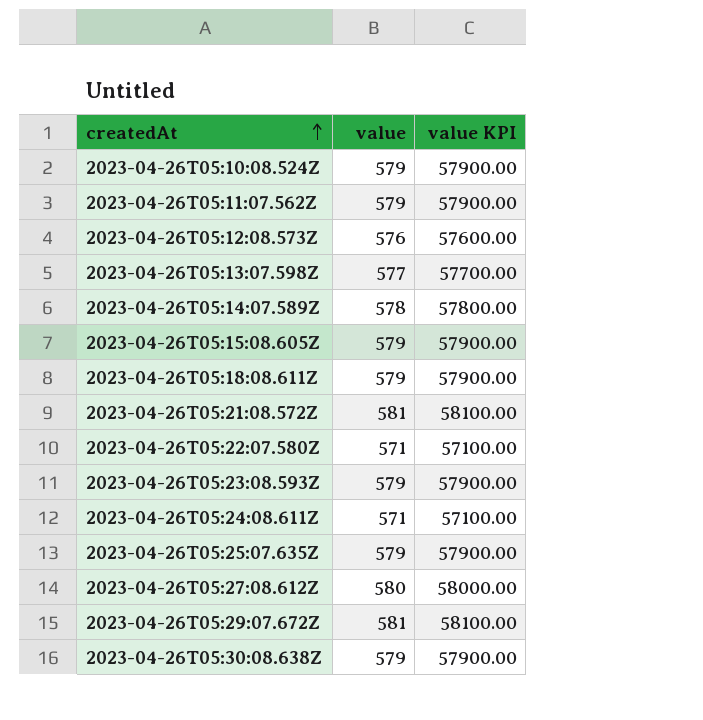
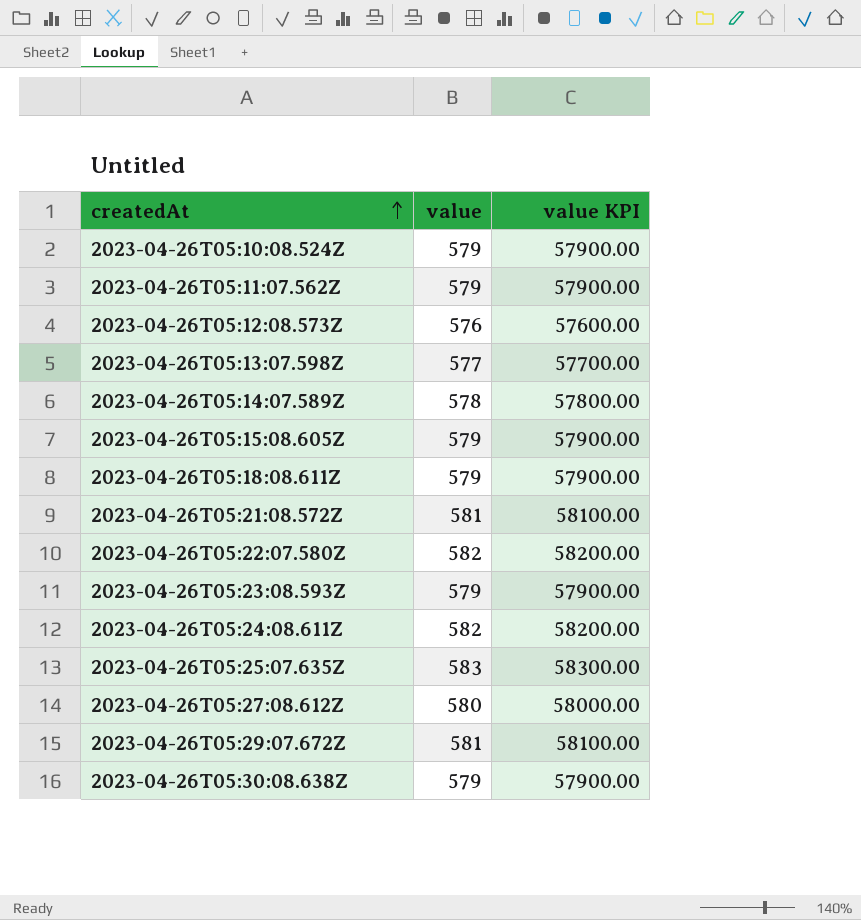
2023-04-26T05:22:07.580Z | value: 571 -> 582
2023-04-26T05:22:07.580Z | value KPI: 57100.00 -> 58200.00
2023-04-26T05:24:08.611Z | value: 571 -> 582
2023-04-26T05:24:08.611Z | value KPI: 57100.00 -> 58200.00
2023-04-26T05:25:07.635Z | value: 579 -> 583
2023-04-26T05:25:07.635Z | value KPI: 57900.00 -> 58300.00

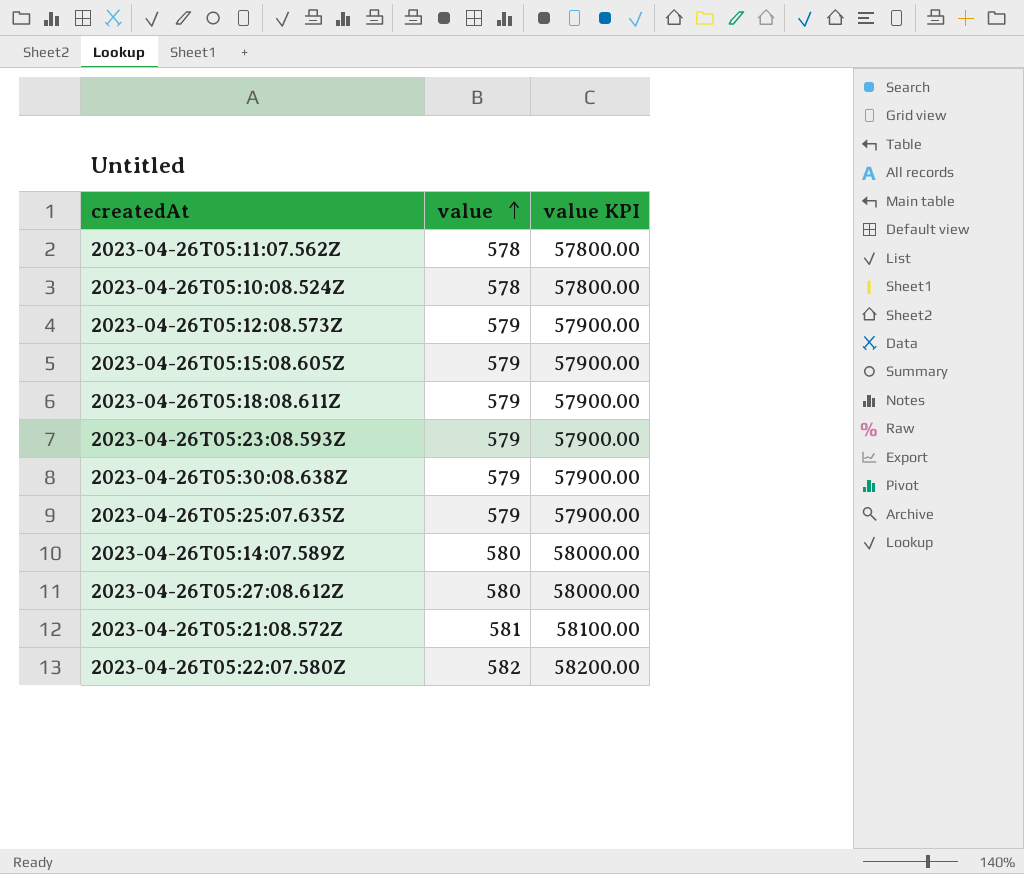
row order: createdAt ascending -> value ascending
row 2023-04-26T05:13:07.598Z: 577 | 57700.00 -> none
row 2023-04-26T05:24:08.611Z: 582 | 58200.00 -> none
row 2023-04-26T05:29:07.672Z: 581 | 58100.00 -> none
2023-04-26T05:11:07.562Z | value: 579 -> 578
2023-04-26T05:11:07.562Z | value KPI: 57900.00 -> 57800.00
2023-04-26T05:10:08.524Z | value: 579 -> 578
2023-04-26T05:10:08.524Z | value KPI: 57900.00 -> 57800.00
2023-04-26T05:12:08.573Z | value: 576 -> 579
2023-04-26T05:12:08.573Z | value KPI: 57600.00 -> 57900.00
2023-04-26T05:25:07.635Z | value: 583 -> 579
2023-04-26T05:25:07.635Z | value KPI: 58300.00 -> 57900.00
2023-04-26T05:14:07.589Z | value: 578 -> 580
2023-04-26T05:14:07.589Z | value KPI: 57800.00 -> 58000.00

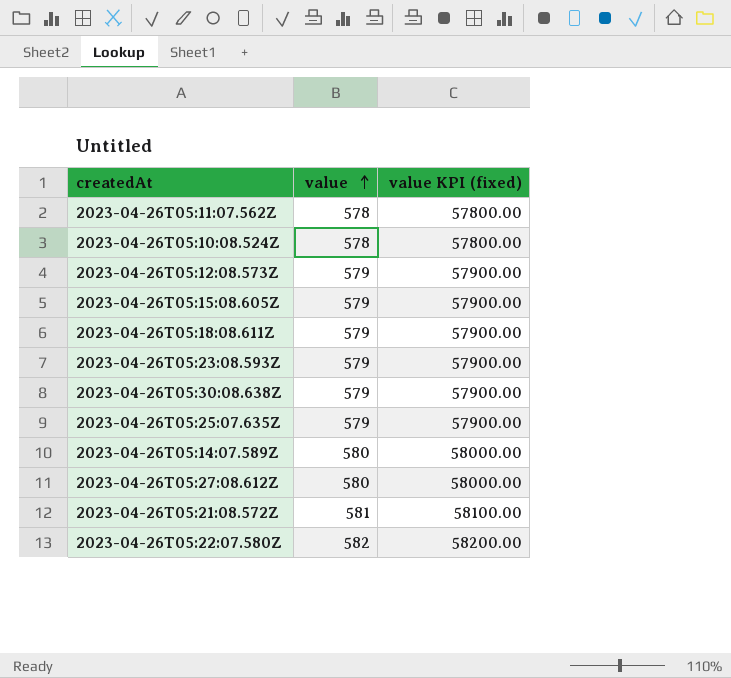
column name: value KPI -> value KPI (fixed)

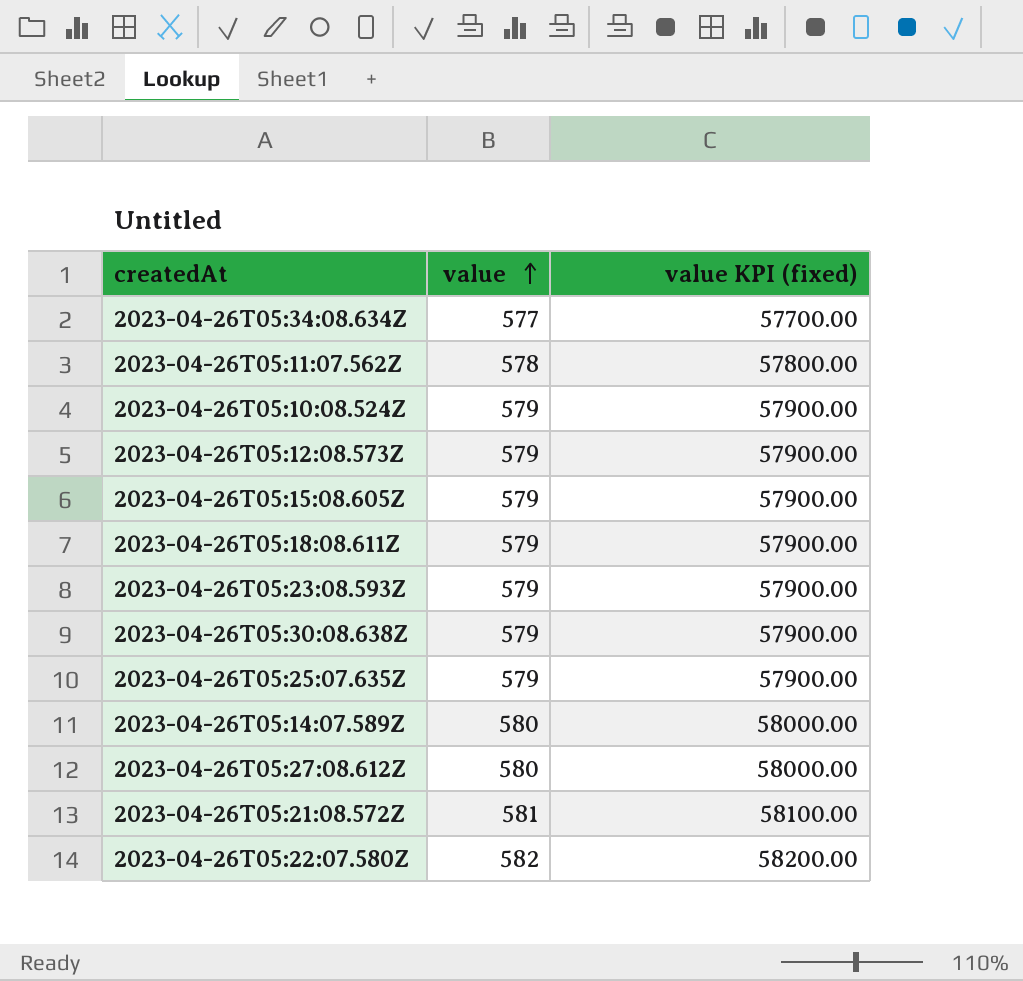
row 2023-04-26T05:34:08.634Z: none -> 577 | 57700.00
2023-04-26T05:10:08.524Z | value: 578 -> 579
2023-04-26T05:10:08.524Z | value KPI (fixed): 57800.00 -> 57900.00

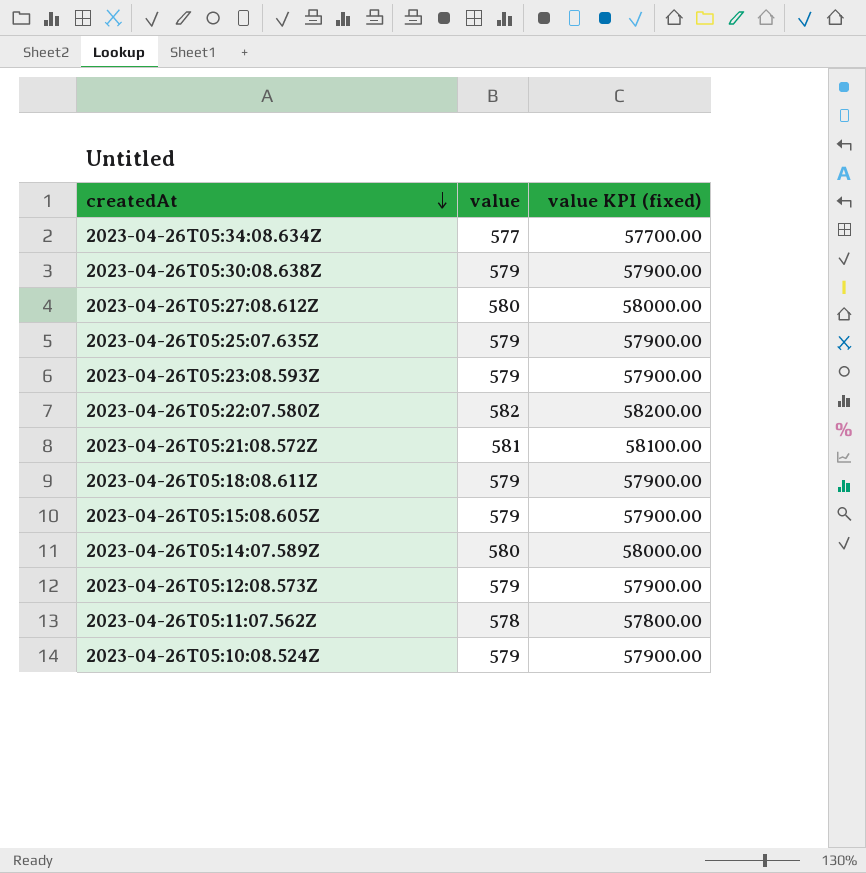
row order: value ascending -> createdAt descending

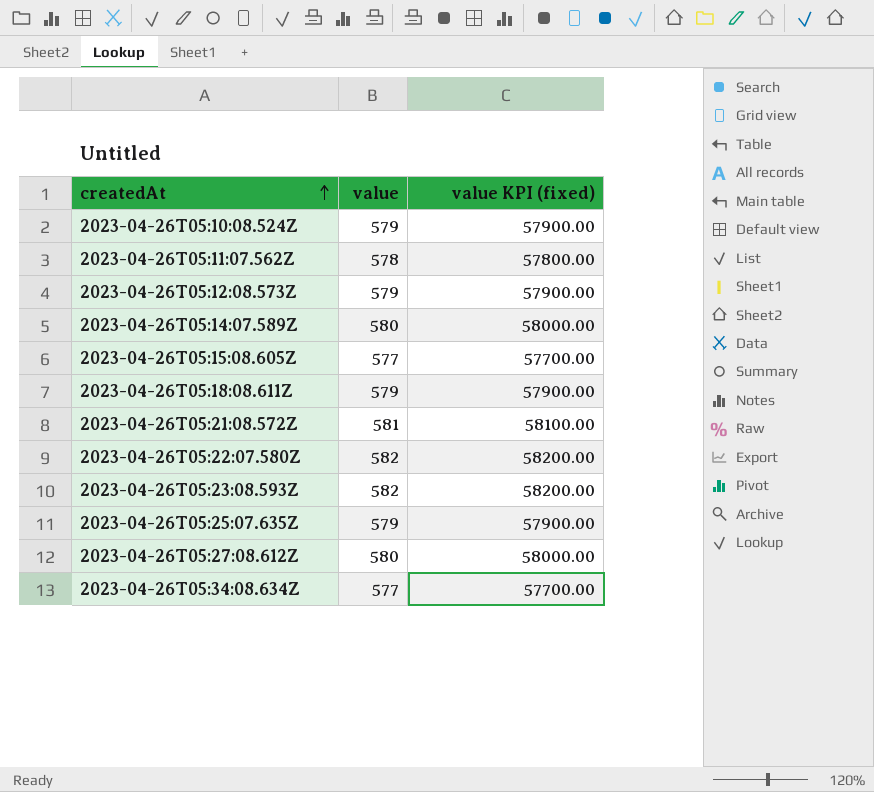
row order: createdAt descending -> createdAt ascending
row 2023-04-26T05:30:08.638Z: 579 | 57900.00 -> none
2023-04-26T05:15:08.605Z | value: 579 -> 577
2023-04-26T05:15:08.605Z | value KPI (fixed): 57900.00 -> 57700.00
2023-04-26T05:23:08.593Z | value: 579 -> 582
2023-04-26T05:23:08.593Z | value KPI (fixed): 57900.00 -> 58200.00

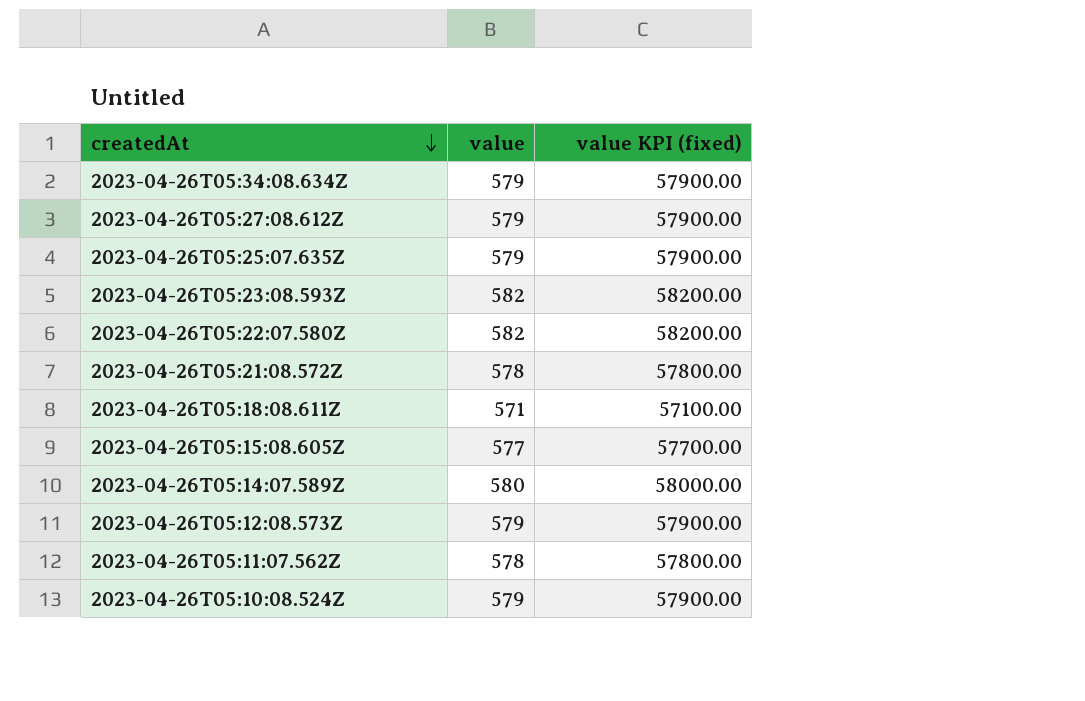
row order: createdAt ascending -> createdAt descending
2023-04-26T05:34:08.634Z | value: 577 -> 579
2023-04-26T05:34:08.634Z | value KPI (fixed): 57700.00 -> 57900.00
2023-04-26T05:27:08.612Z | value: 580 -> 579
2023-04-26T05:27:08.612Z | value KPI (fixed): 58000.00 -> 57900.00
2023-04-26T05:21:08.572Z | value: 581 -> 578
2023-04-26T05:21:08.572Z | value KPI (fixed): 58100.00 -> 57800.00
2023-04-26T05:18:08.611Z | value: 579 -> 571
2023-04-26T05:18:08.611Z | value KPI (fixed): 57900.00 -> 57100.00

